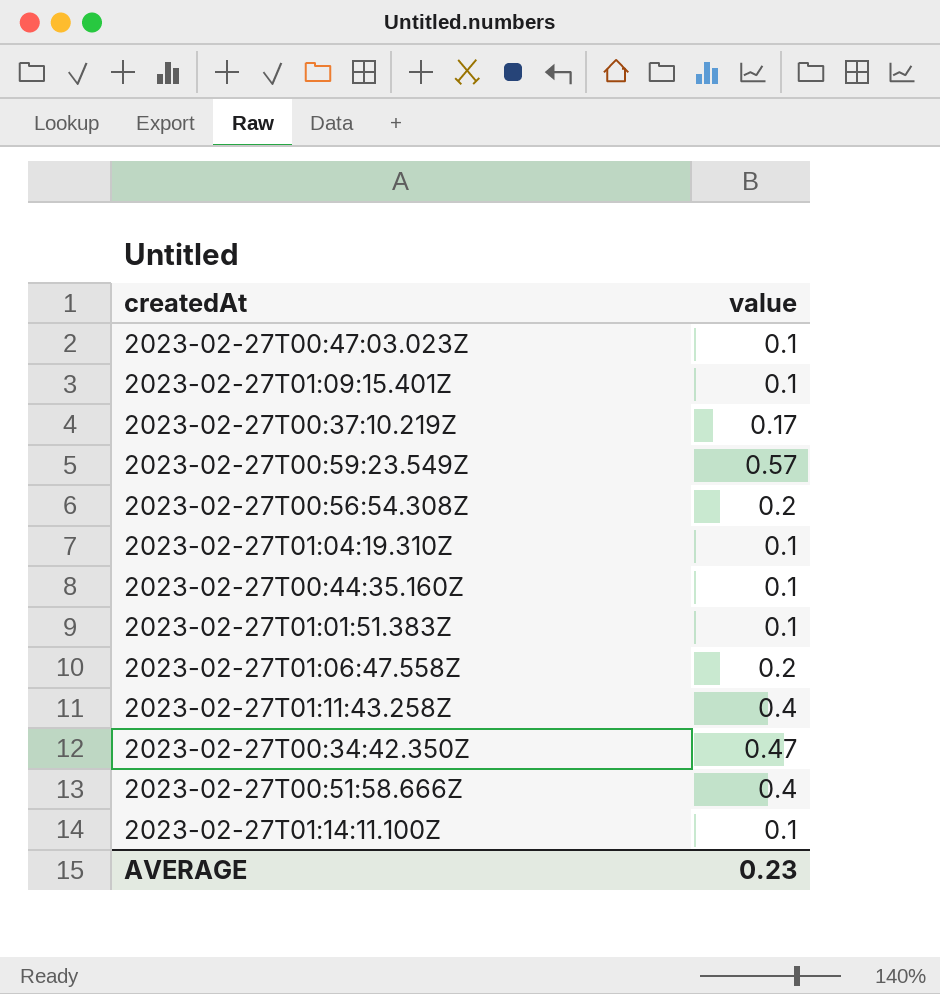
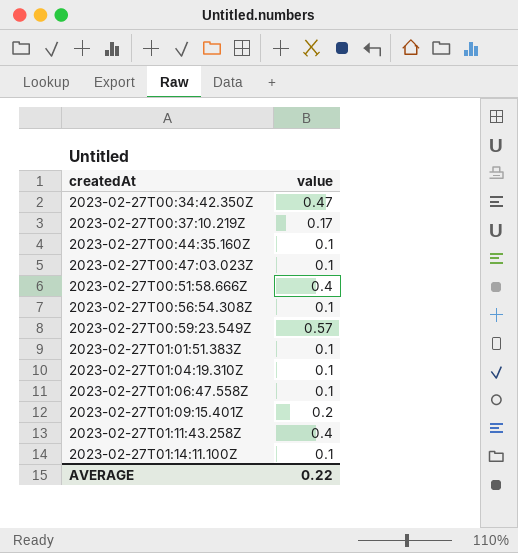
row order: none -> createdAt ascending
2023-02-27T00:56:54.308Z | value: 0.2 -> 0.1
2023-02-27T01:06:47.558Z | value: 0.2 -> 0.1
2023-02-27T01:09:15.401Z | value: 0.1 -> 0.2
AVERAGE | value: 0.23 -> 0.22

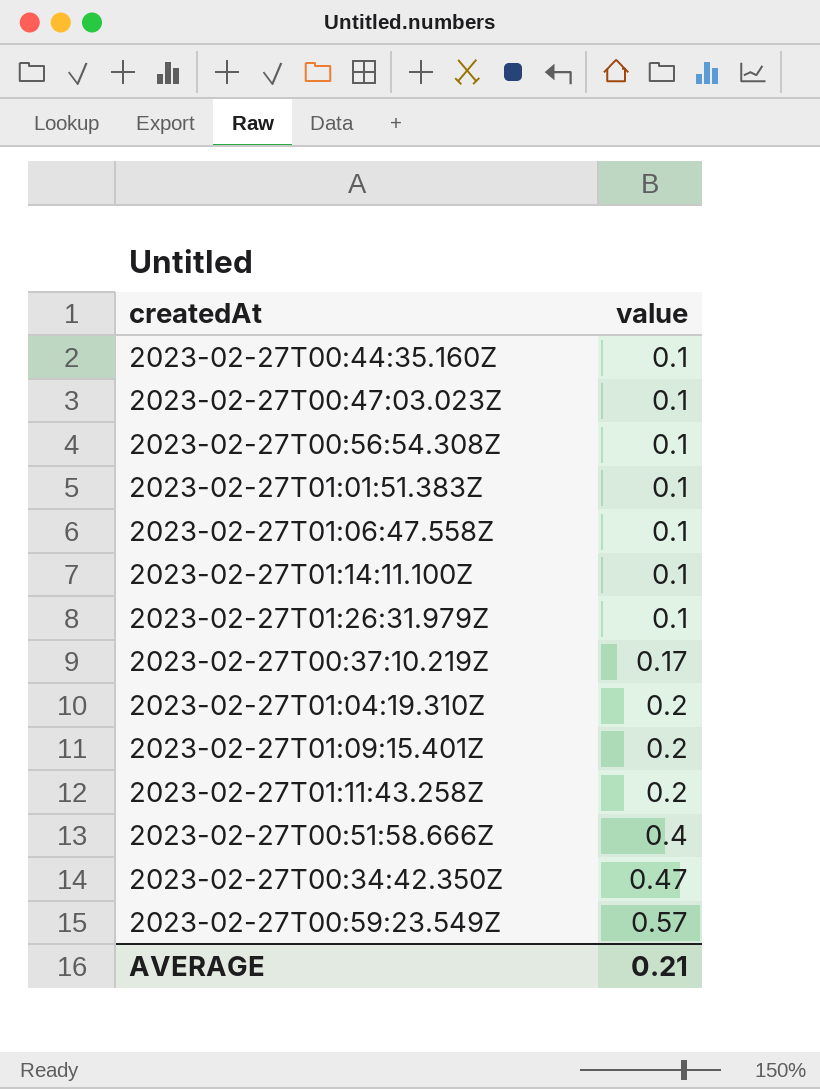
row order: createdAt ascending -> value ascending
row 2023-02-27T01:26:31.979Z: none -> 0.1
2023-02-27T01:04:19.310Z | value: 0.1 -> 0.2
2023-02-27T01:11:43.258Z | value: 0.4 -> 0.2
AVERAGE | value: 0.22 -> 0.21

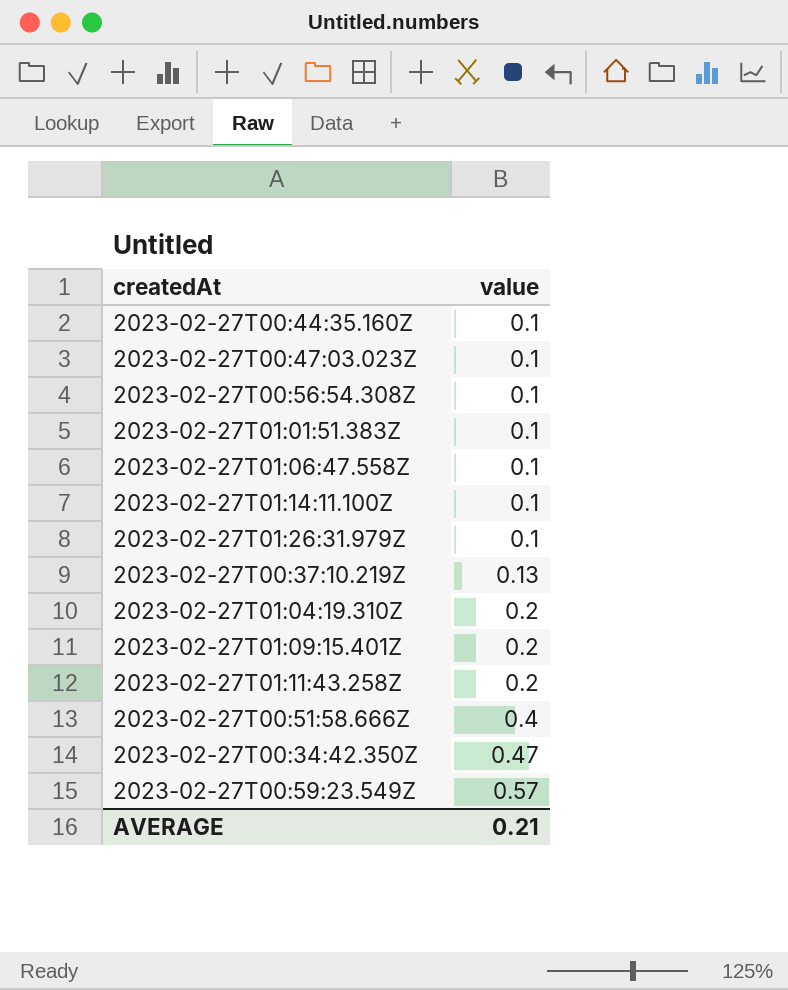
2023-02-27T00:37:10.219Z | value: 0.17 -> 0.13

